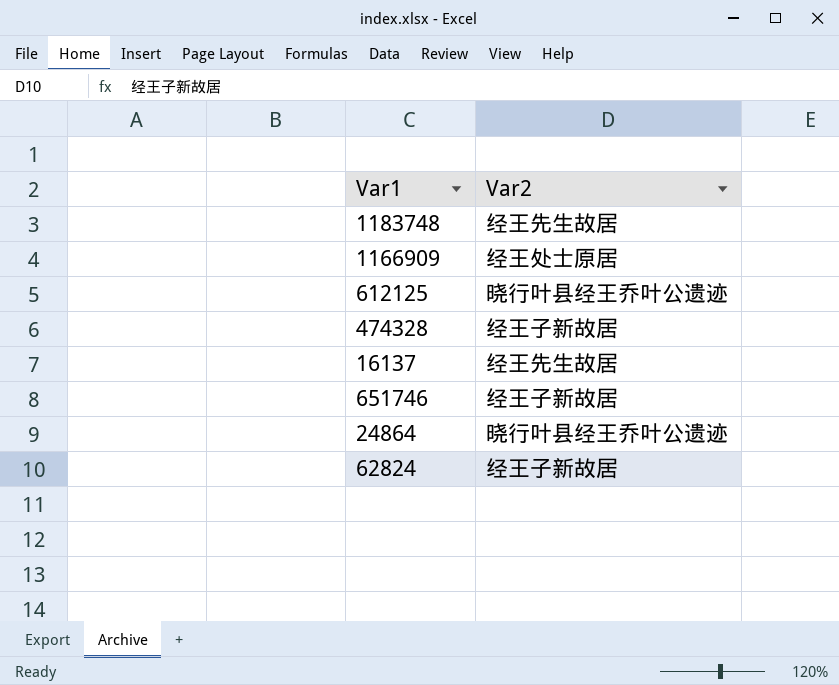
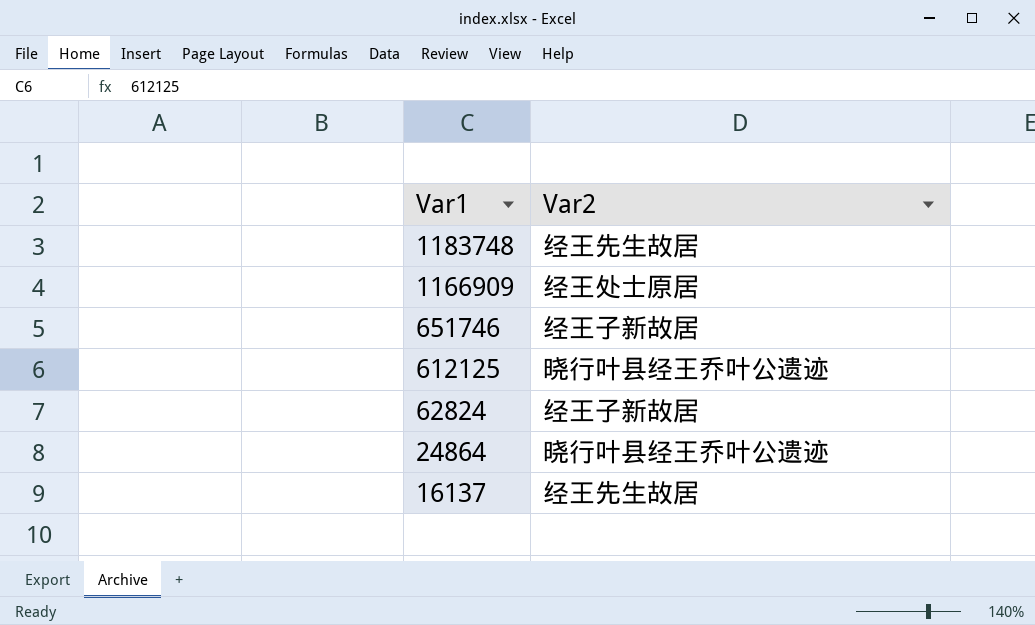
row order: none -> Var1 descending
row 474328: 经王子新故居 -> none

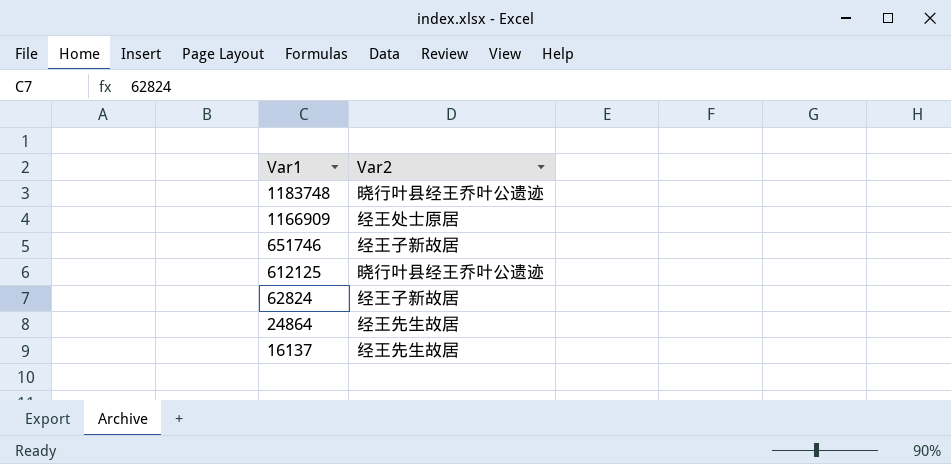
1183748 | Var2: 经王先生故居 -> 晓行叶县经王乔叶公遗迹
24864 | Var2: 晓行叶县经王乔叶公遗迹 -> 经王先生故居

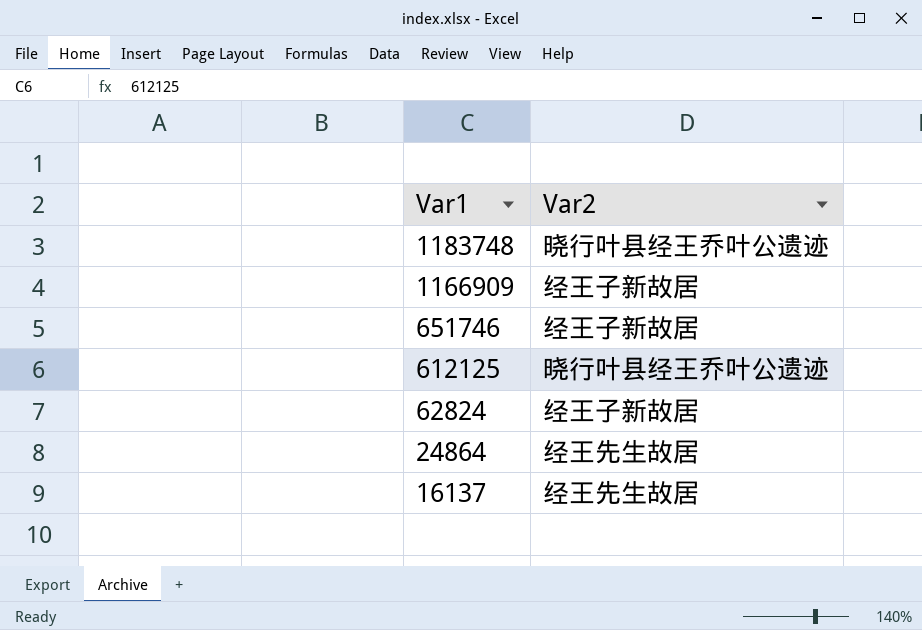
1166909 | Var2: 经王处士原居 -> 经王子新故居

